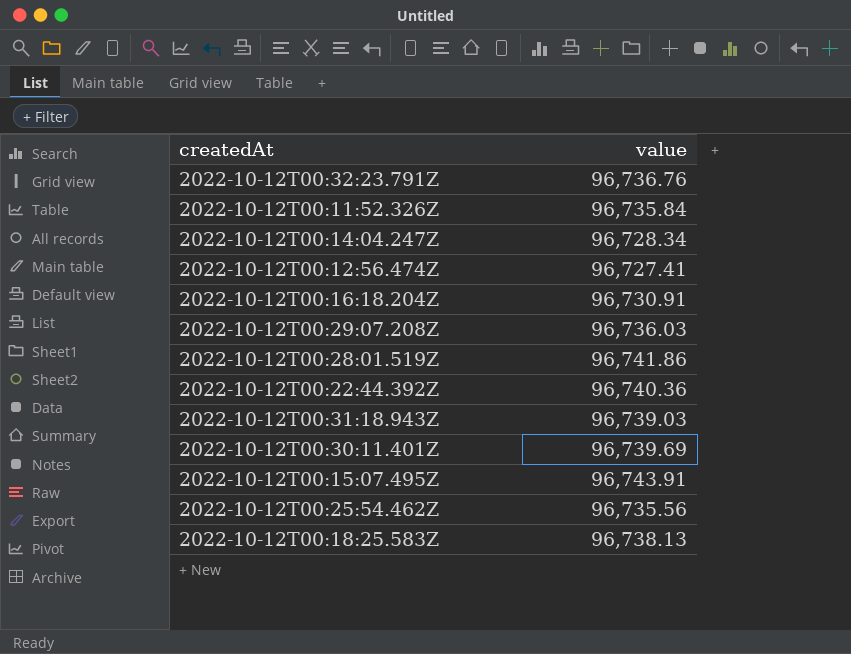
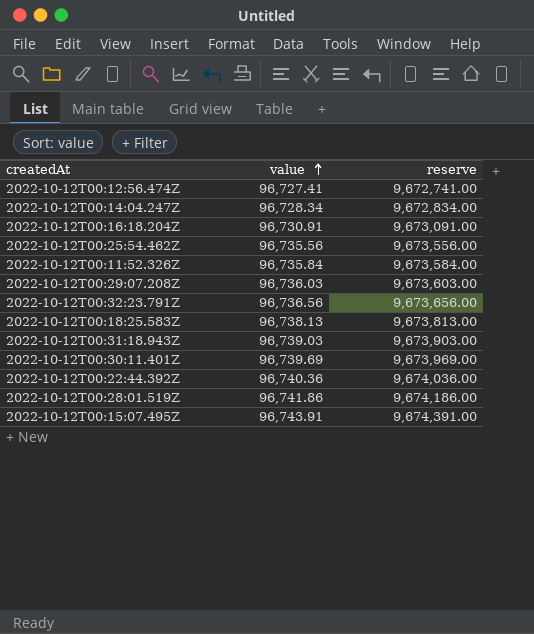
row order: none -> value ascending
column reserve | formula: none -> [value] * 100
2022-10-12T00:32:23.791Z | value: 96,736.76 -> 96,736.56

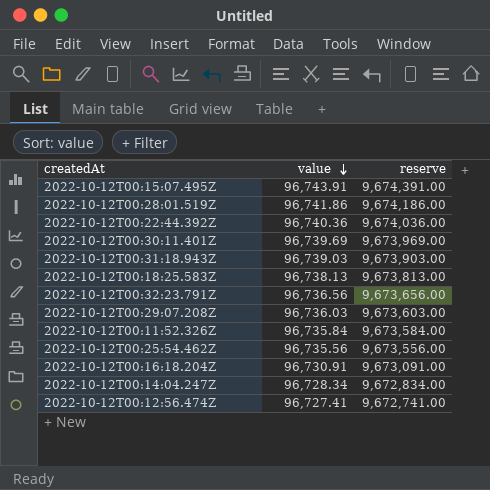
row order: value ascending -> value descending

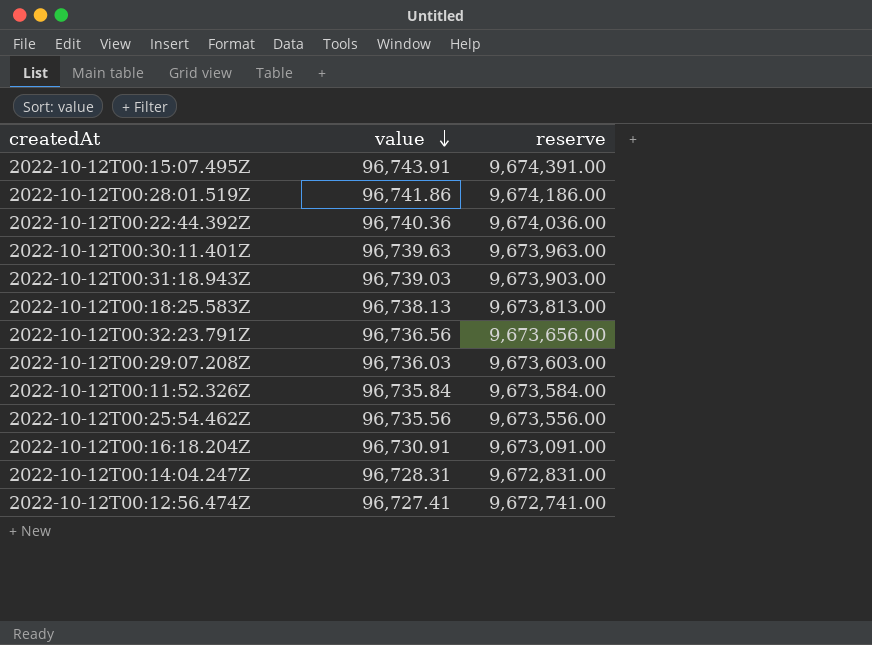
2022-10-12T00:30:11.401Z | value: 96,739.69 -> 96,739.63
2022-10-12T00:30:11.401Z | reserve: 9,673,969.00 -> 9,673,963.00
2022-10-12T00:14:04.247Z | value: 96,728.34 -> 96,728.31
2022-10-12T00:14:04.247Z | reserve: 9,672,834.00 -> 9,672,831.00

